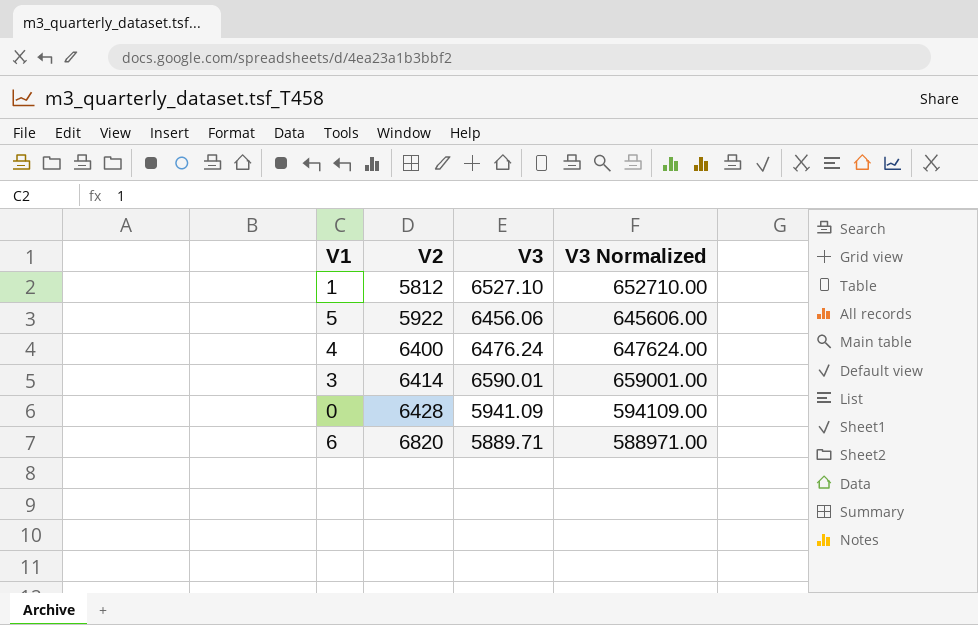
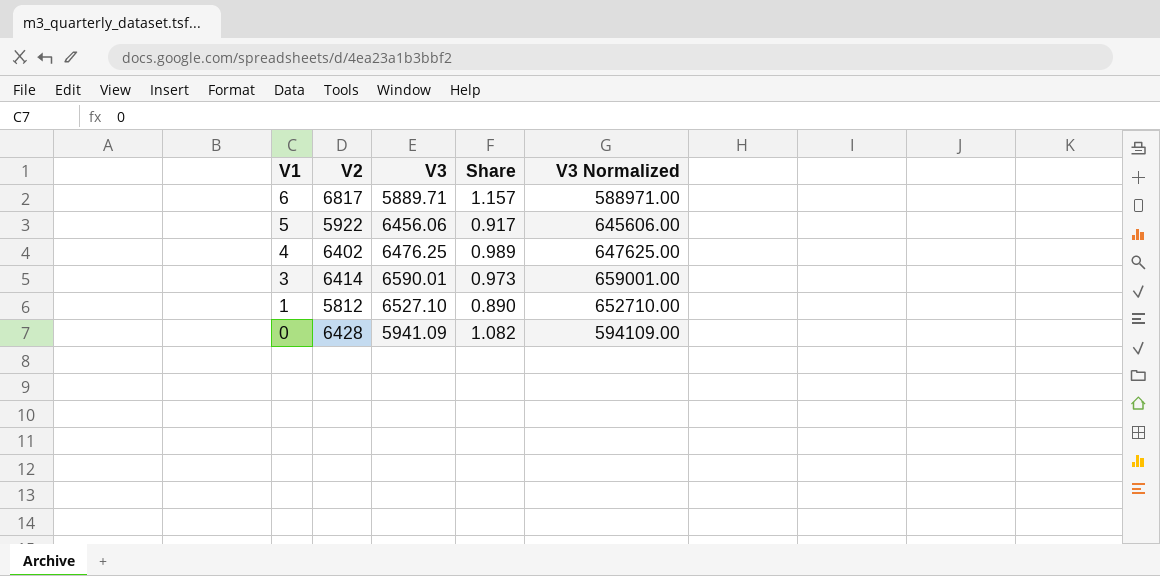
row order: V2 ascending -> V1 descending
column Share | formula: none -> [V2] / [V3]
6 | V2: 6820 -> 6817
4 | V2: 6400 -> 6402
4 | V3: 6476.24 -> 6476.25
4 | V3 Normalized: 647624.00 -> 647625.00

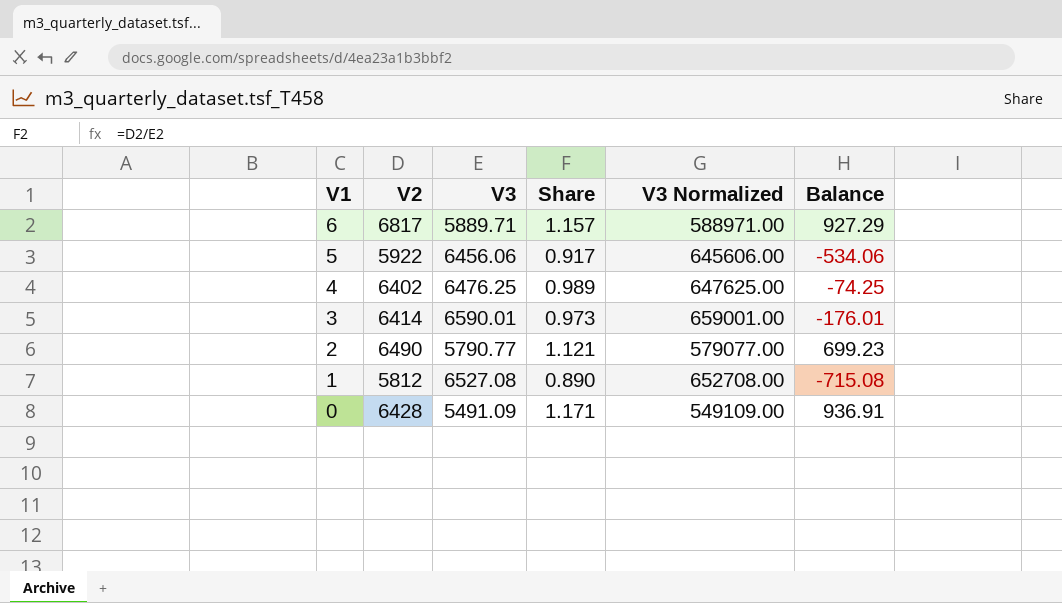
column Balance | formula: none -> [V2] - [V3]
row 2: none -> 6490 | 5790.77 | 1.121 | 579077.00 | 699.23
1 | V3: 6527.10 -> 6527.08
1 | V3 Normalized: 652710.00 -> 652708.00
0 | V3: 5941.09 -> 5491.09
0 | Share: 1.082 -> 1.171
0 | V3 Normalized: 594109.00 -> 549109.00

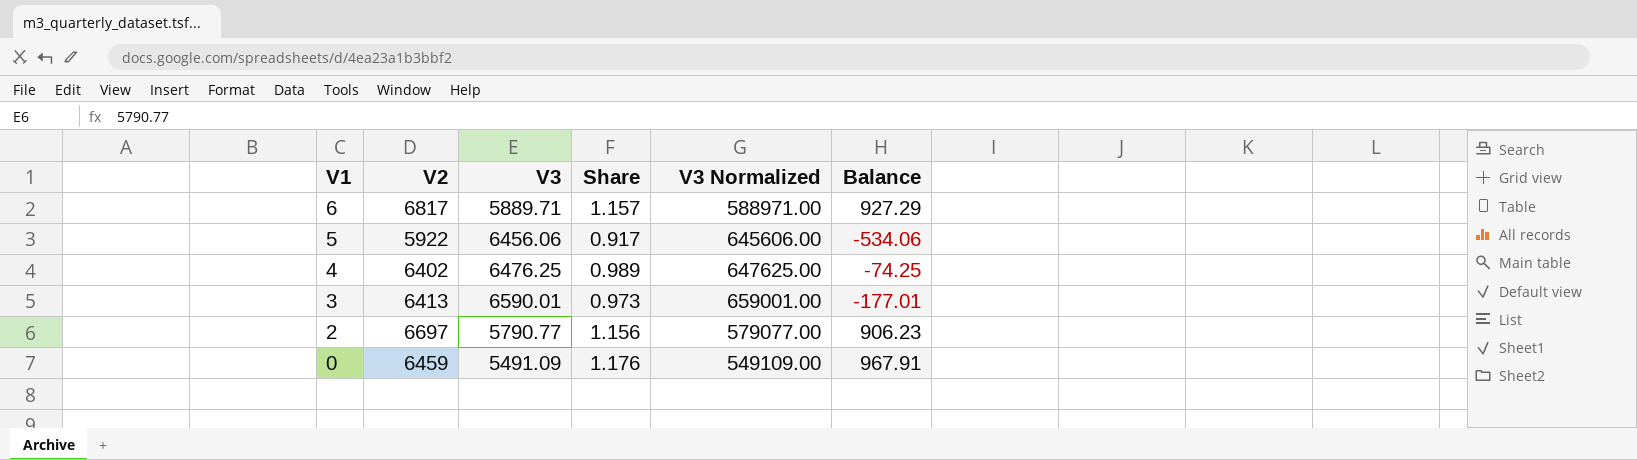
row 1: 5812 | 6527.08 | 0.890 | 652708.00 | -715.08 -> none
3 | V2: 6414 -> 6413
3 | Balance: -176.01 -> -177.01
2 | V2: 6490 -> 6697
2 | Share: 1.121 -> 1.156
2 | Balance: 699.23 -> 906.23
0 | V2: 6428 -> 6459
0 | Share: 1.171 -> 1.176
0 | Balance: 936.91 -> 967.91

